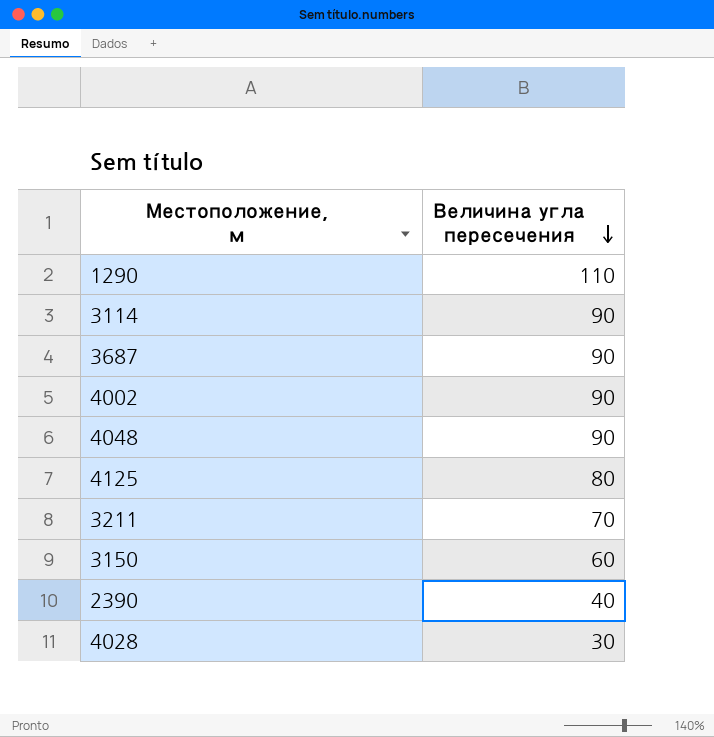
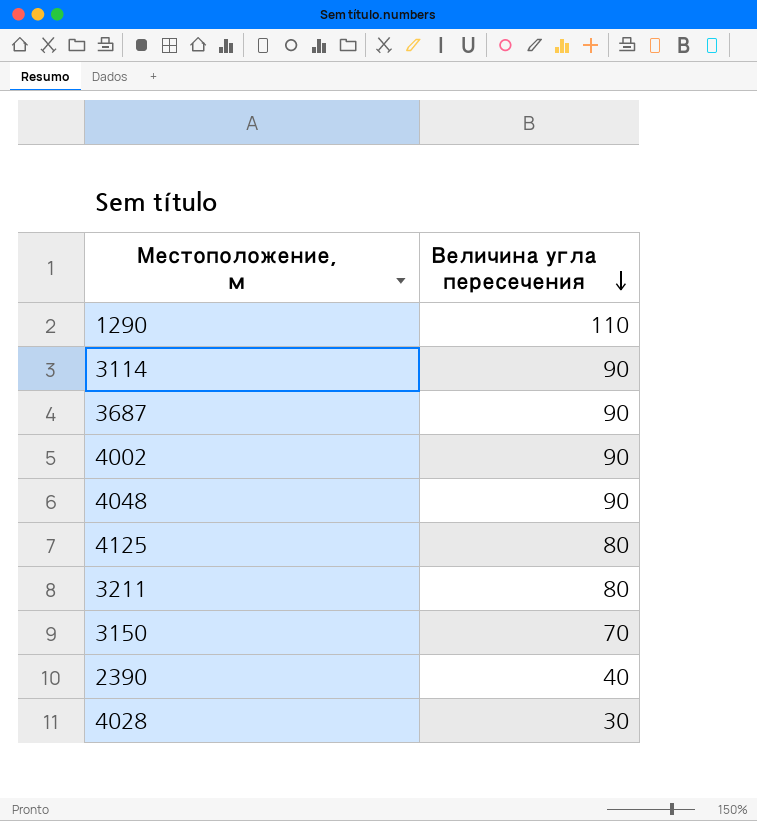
3211 | Величина угла пересечения: 70 -> 80
3150 | Величина угла пересечения: 60 -> 70

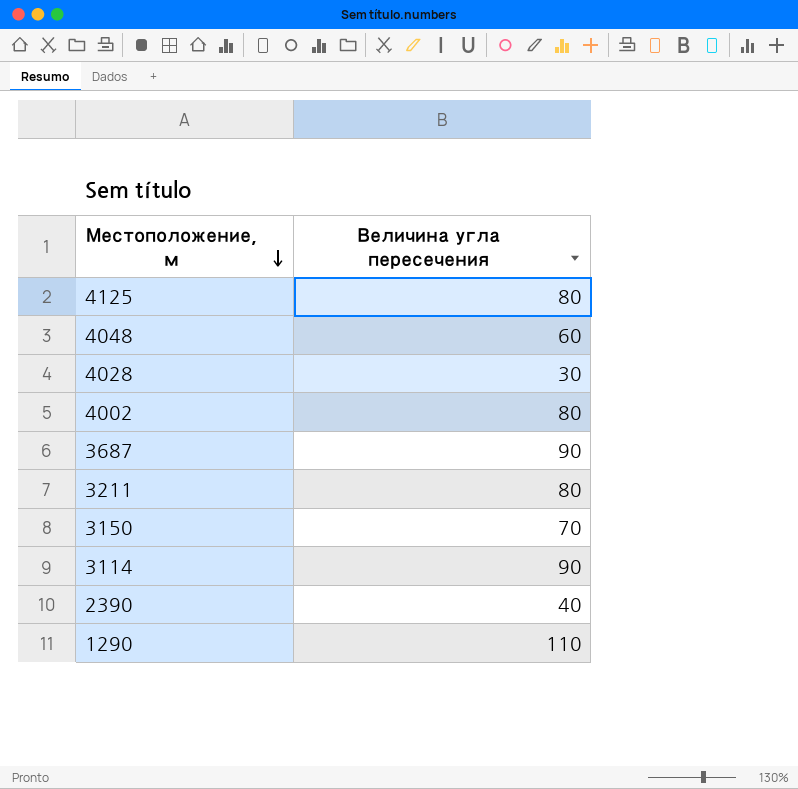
row order: Величина угла пересечения descending -> Местоположение, м descending
4048 | Величина угла пересечения: 90 -> 60
4002 | Величина угла пересечения: 90 -> 80

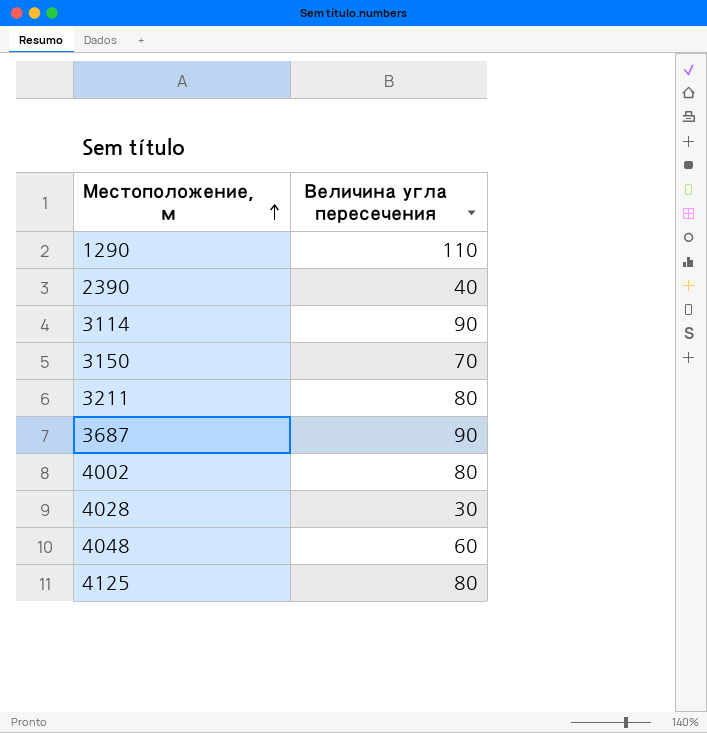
row order: Местоположение, м descending -> Местоположение, м ascending

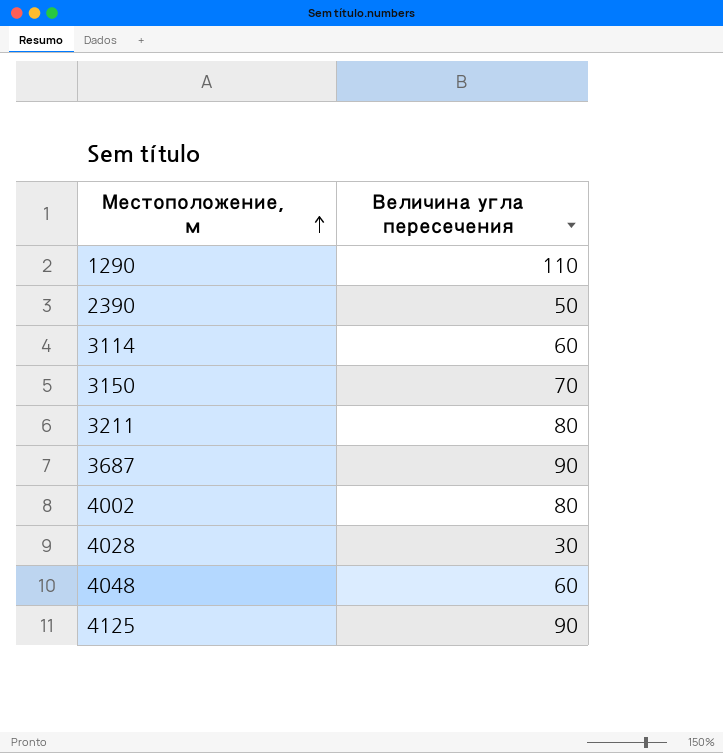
2390 | Величина угла пересечения: 40 -> 50
3114 | Величина угла пересечения: 90 -> 60
4125 | Величина угла пересечения: 80 -> 90

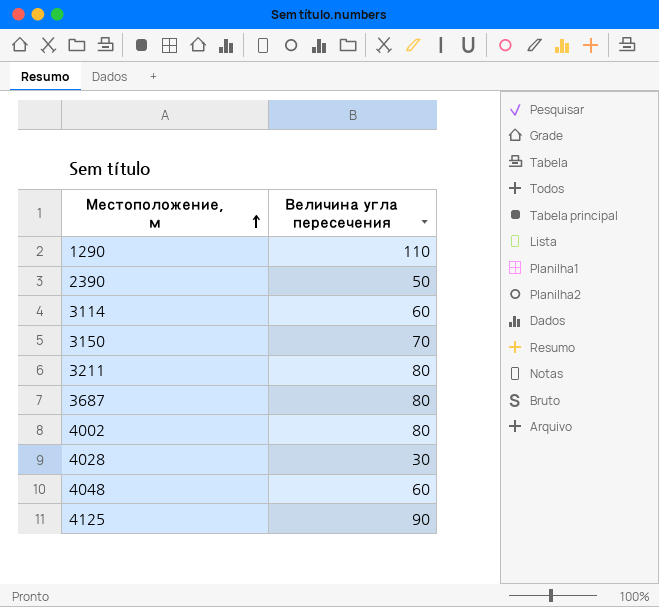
3687 | Величина угла пересечения: 90 -> 80

